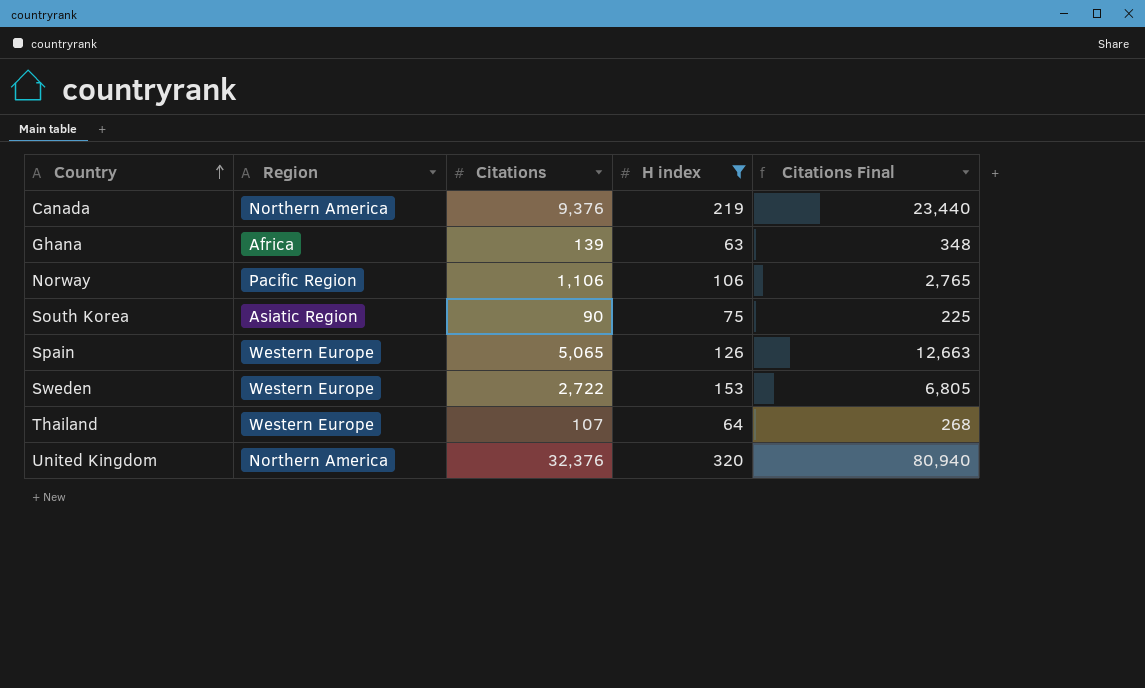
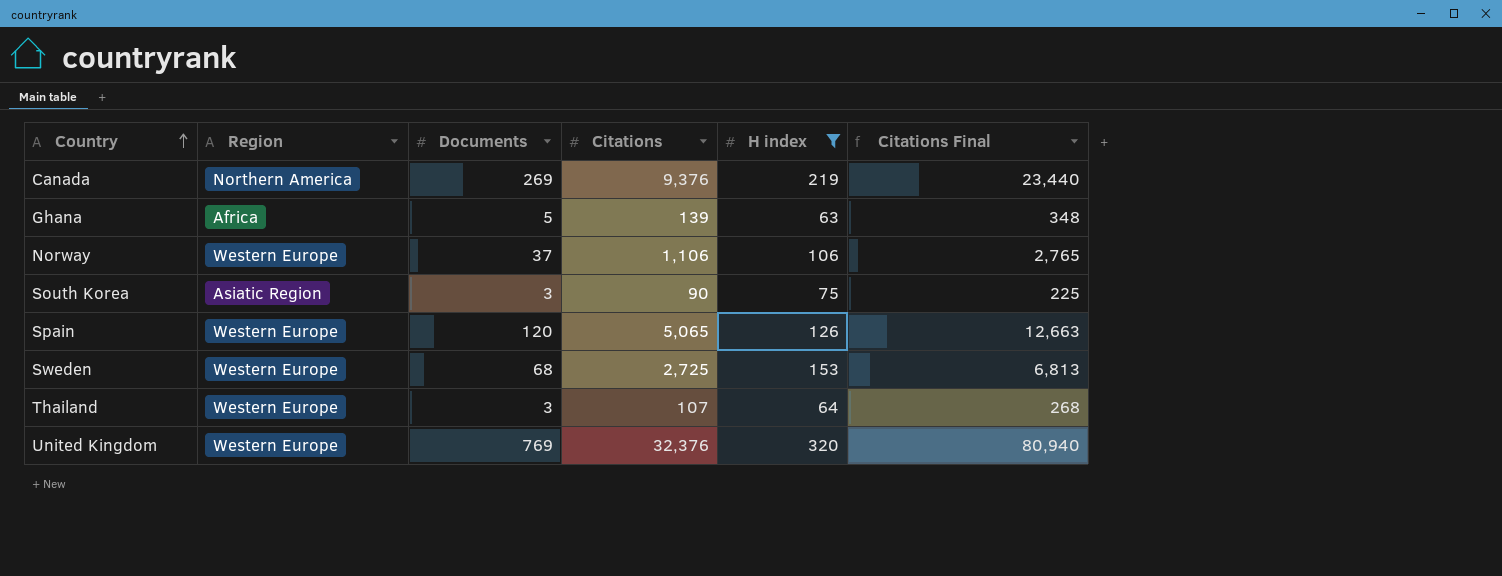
column Documents | position: none -> 3
Norway | Region: Pacific Region -> Western Europe
Sweden | Citations: 2,722 -> 2,725
Sweden | Citations Final: 6,805 -> 6,813
United Kingdom | Region: Northern America -> Western Europe

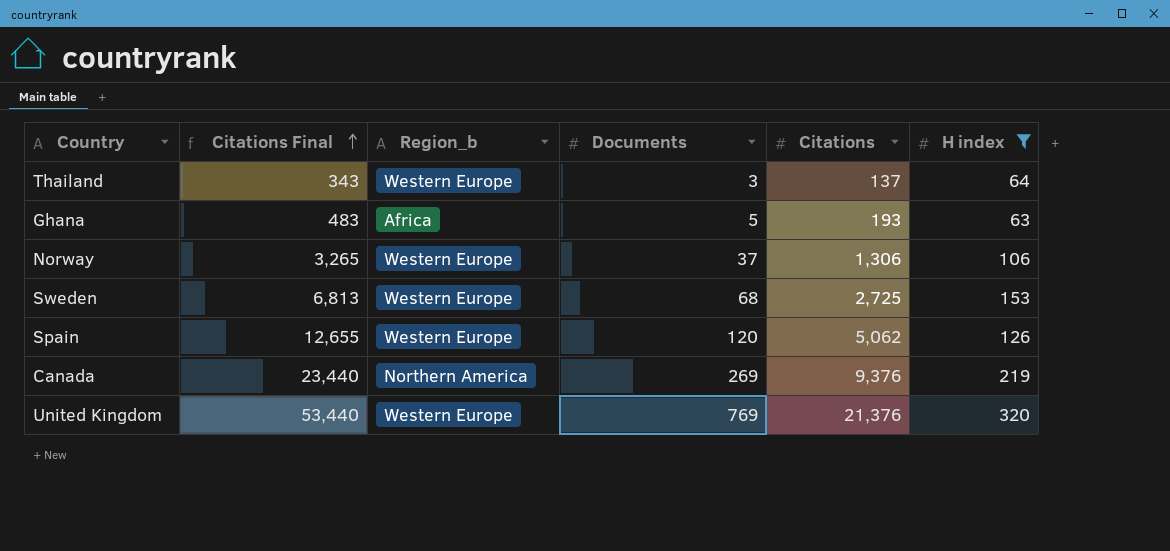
row order: Country ascending -> Citations Final ascending
column Citations Final | position: 6 -> 2
column name: Region -> Region_b
row South Korea: Asiatic Region | 3 | 90 | 75 | 225 -> none
Thailand | Citations Final: 268 -> 343
Thailand | Citations: 107 -> 137
Ghana | Citations Final: 348 -> 483
Ghana | Citations: 139 -> 193
Norway | Citations Final: 2,765 -> 3,265
Norway | Citations: 1,106 -> 1,306
Spain | Citations Final: 12,663 -> 12,655
Spain | Citations: 5,065 -> 5,062
United Kingdom | Citations Final: 80,940 -> 53,440
United Kingdom | Citations: 32,376 -> 21,376

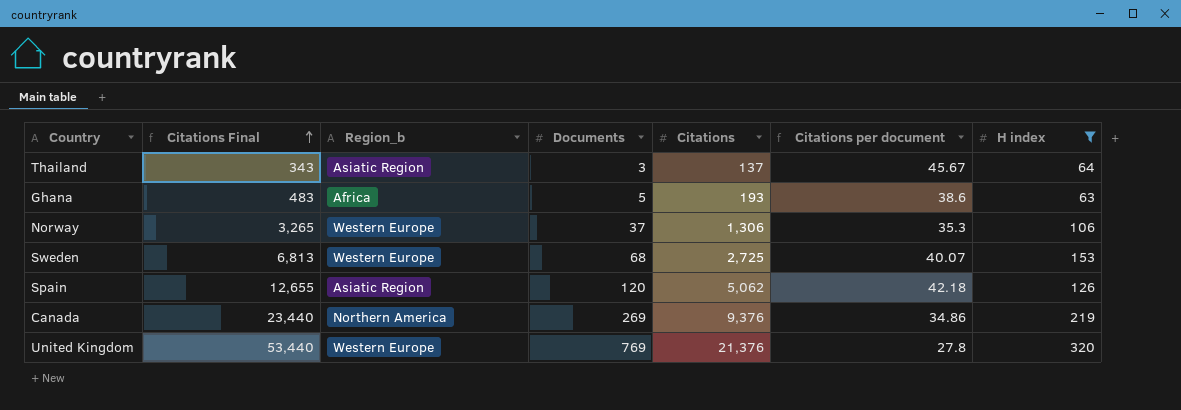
column Citations per document | formula: none -> [Citations] / [Documents]
Thailand | Region_b: Western Europe -> Asiatic Region
Spain | Region_b: Western Europe -> Asiatic Region

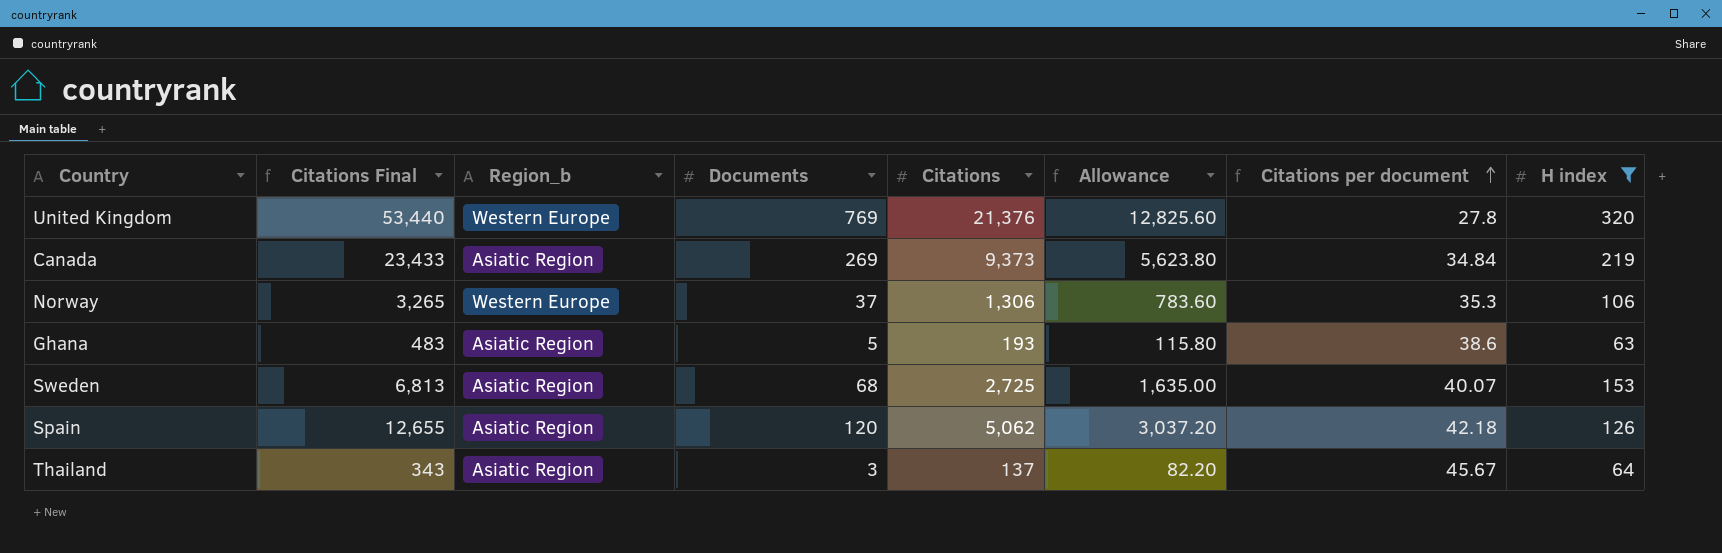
row order: Citations Final ascending -> Citations per document ascending
column Allowance | formula: none -> [Citations] * 0.6
Canada | Citations Final: 23,440 -> 23,433
Canada | Region_b: Northern America -> Asiatic Region
Canada | Citations: 9,376 -> 9,373
Canada | Citations per document: 34.86 -> 34.84
Ghana | Region_b: Africa -> Asiatic Region
Sweden | Region_b: Western Europe -> Asiatic Region

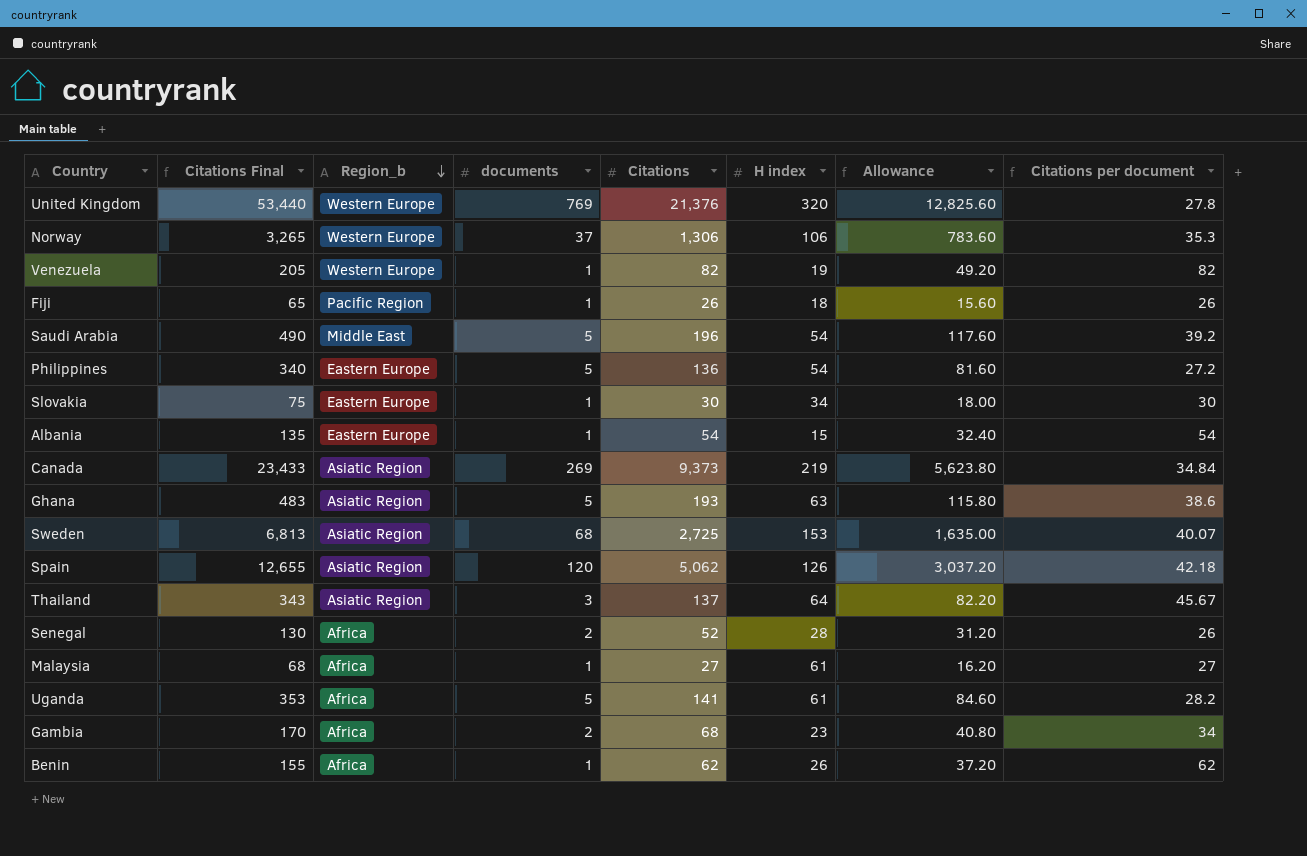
filter: H index >= 63 -> none
row order: Citations per document ascending -> Region_b descending
column name: Documents -> documents
column H index | position: 8 -> 6

